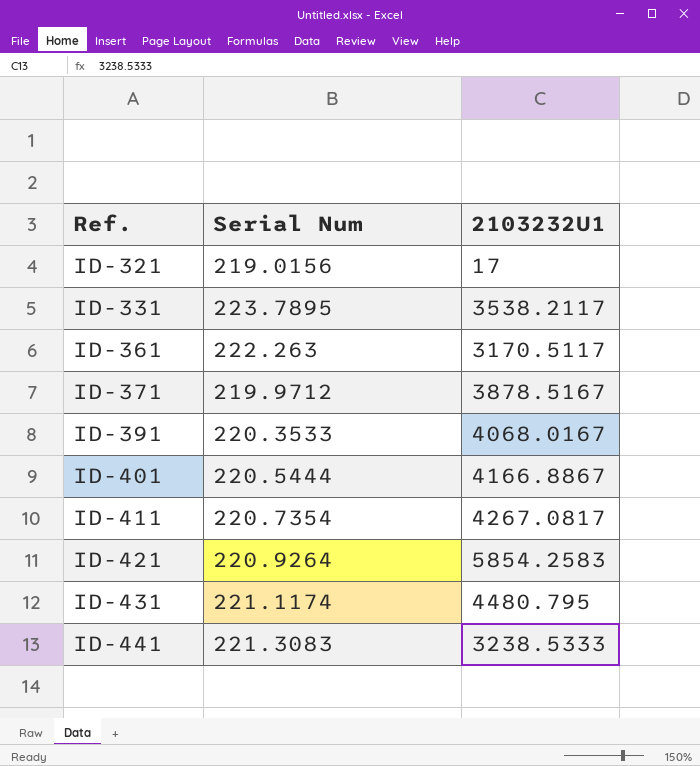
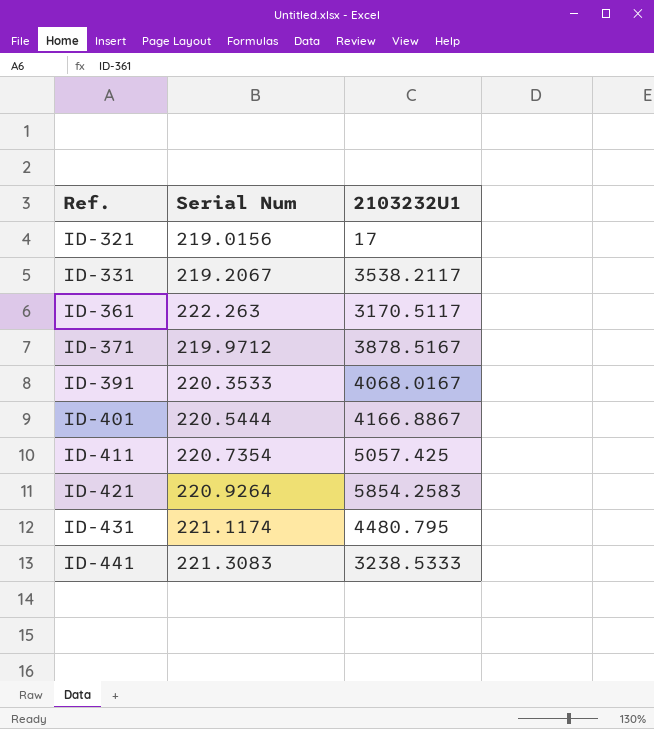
ID-331 | Serial Num: 223.7895 -> 219.2067
ID-411 | 2103232U1: 4267.0817 -> 5057.425

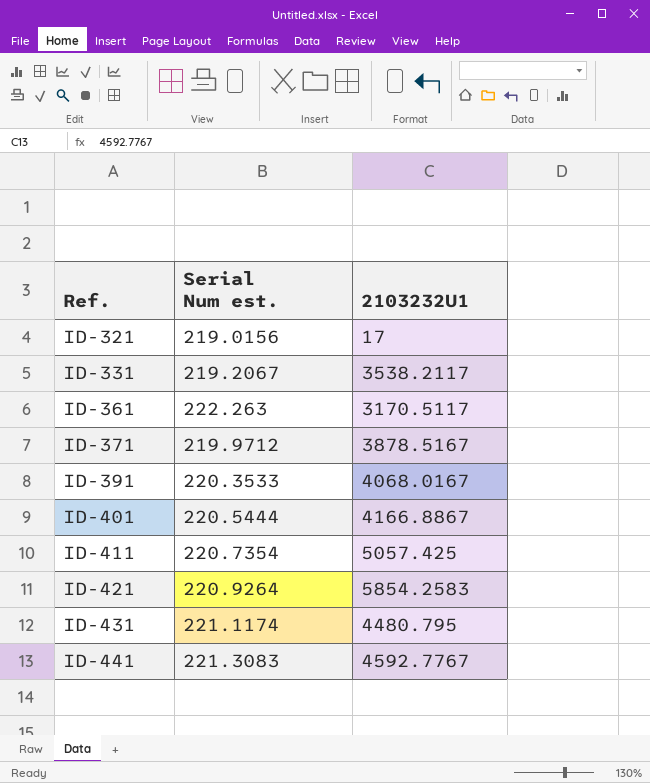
column name: Serial Num -> Serial Num est.
ID-441 | 2103232U1: 3238.5333 -> 4592.7767

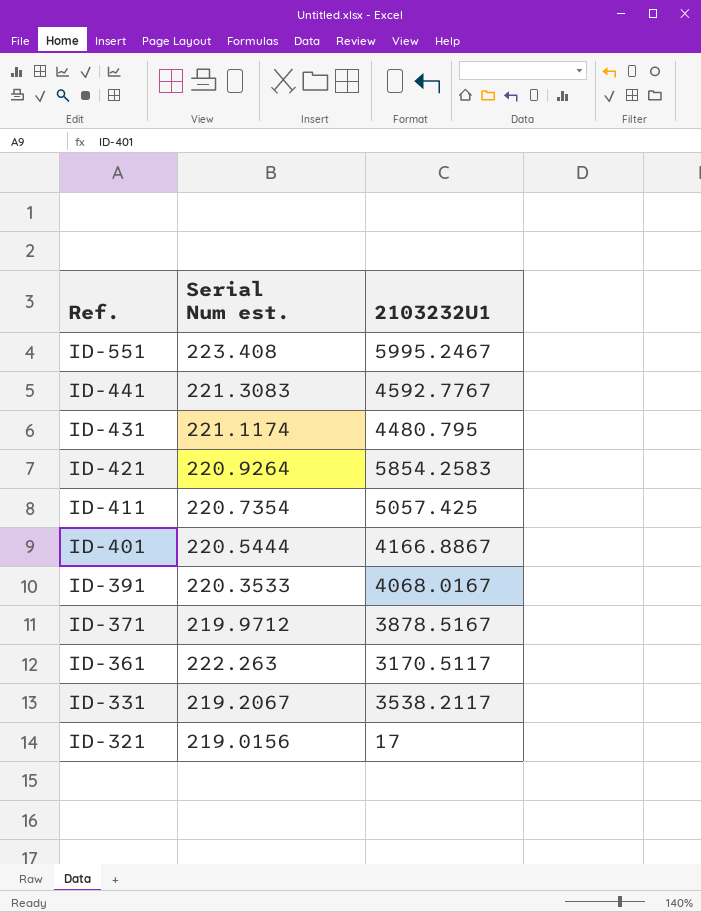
row order: Ref. ascending -> Ref. descending
row ID-551: none -> 223.408 | 5995.2467

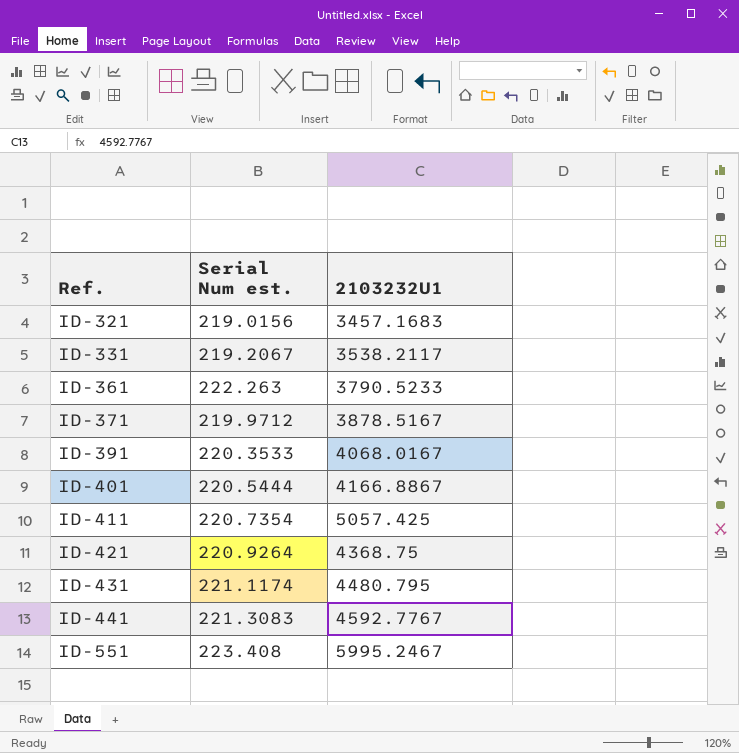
row order: Ref. descending -> Ref. ascending
ID-321 | 2103232U1: 17 -> 3457.1683
ID-361 | 2103232U1: 3170.5117 -> 3790.5233
ID-421 | 2103232U1: 5854.2583 -> 4368.75

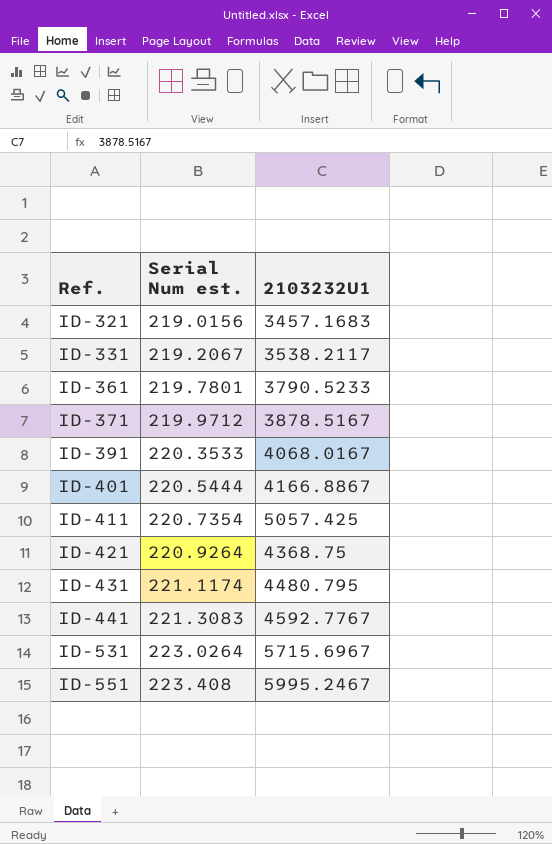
ID-361 | Serial Num est.: 222.263 -> 219.7801
row ID-531: none -> 223.0264 | 5715.6967

